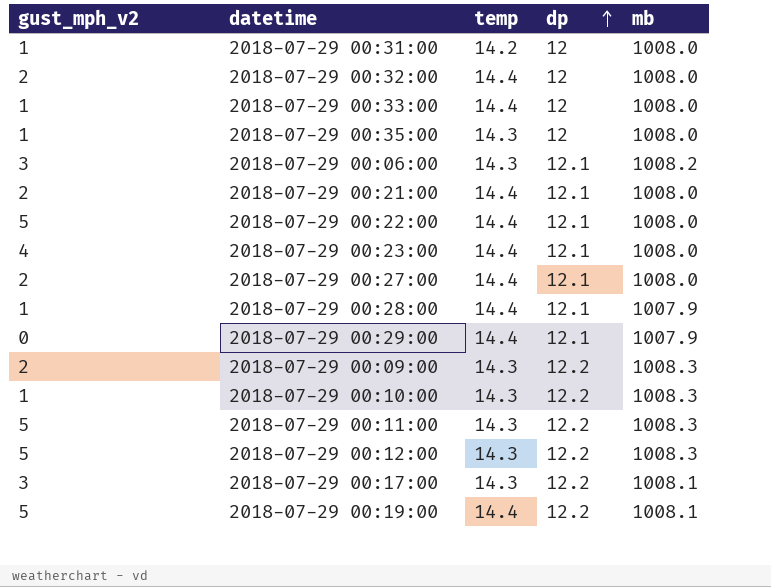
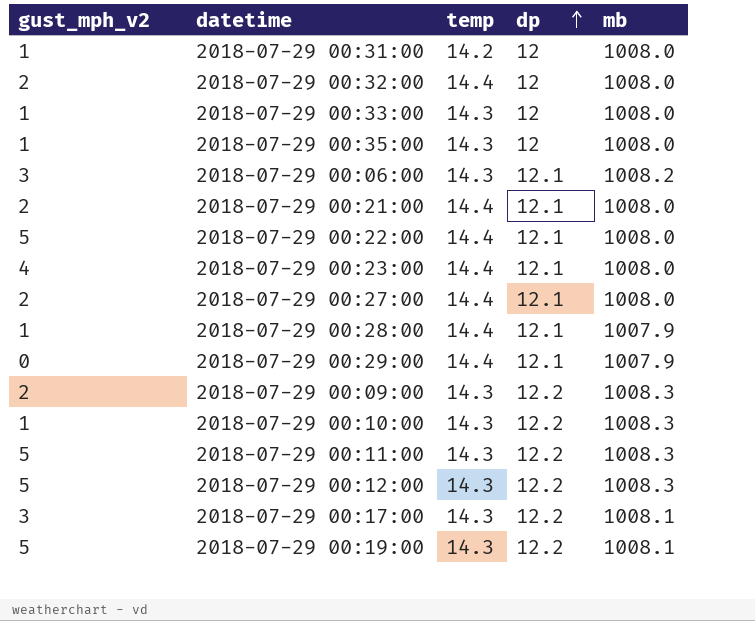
2018-07-29 00:33:00 | temp: 14.4 -> 14.3
2018-07-29 00:19:00 | temp: 14.4 -> 14.3

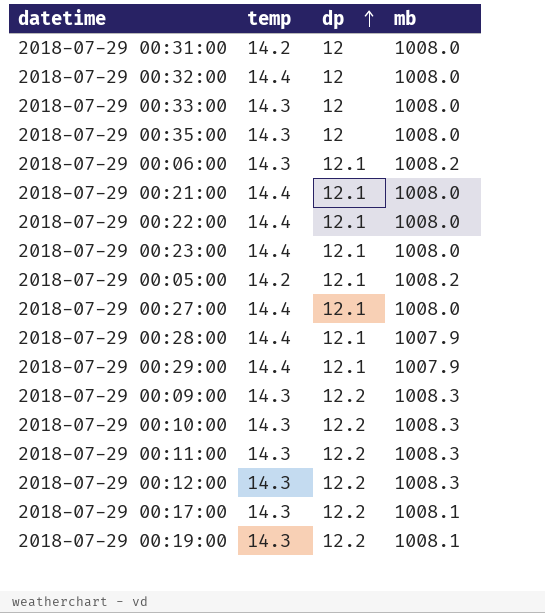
column gust_mph_v2 | position: 1 -> none
row 2018-07-29 00:05:00: none -> 14.2 | 12.1 | 1008.2

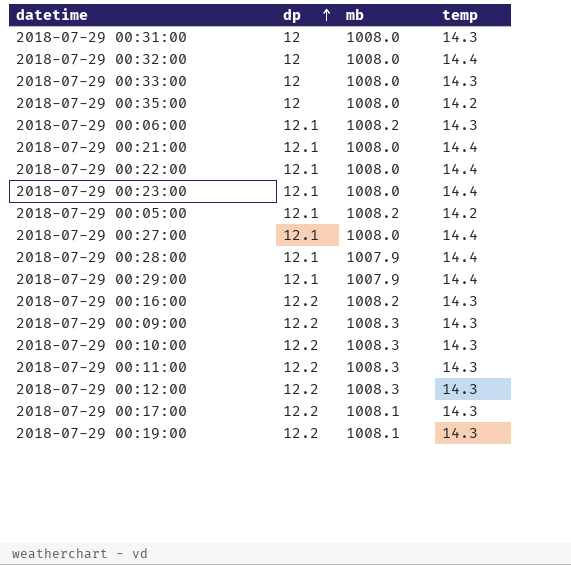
column temp | position: 2 -> 4
2018-07-29 00:31:00 | temp: 14.2 -> 14.3
2018-07-29 00:35:00 | temp: 14.3 -> 14.2
row 2018-07-29 00:16:00: none -> 12.2 | 1008.2 | 14.3

